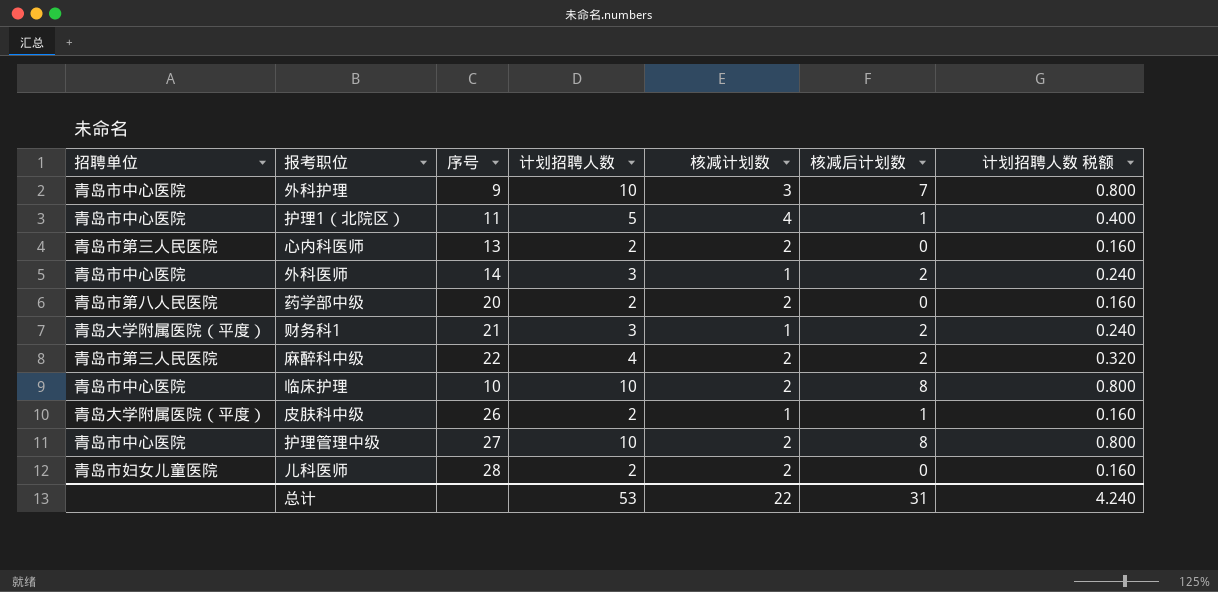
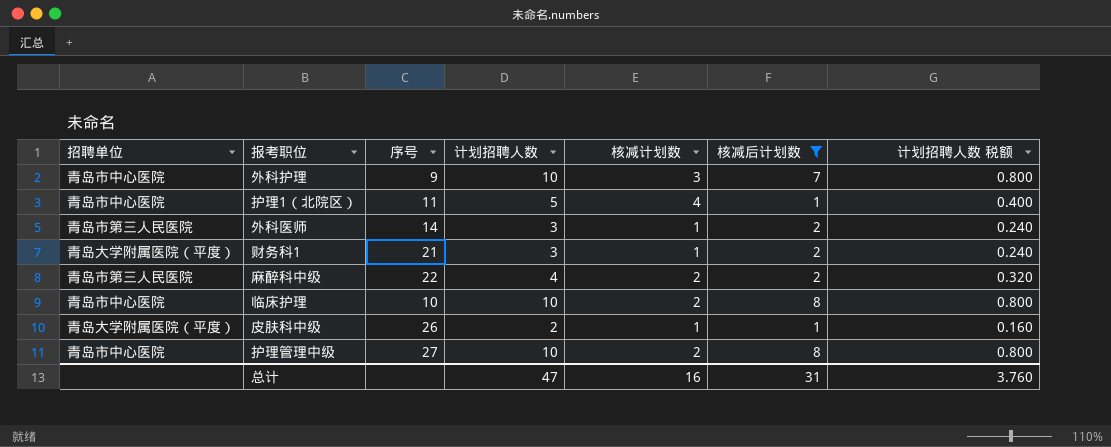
filter: none -> 核减后计划数 != 0
外科医师 | 招聘单位: 青岛市中心医院 -> 青岛市第三人民医院
总计 | 计划招聘人数: 53 -> 47
总计 | 核减计划数: 22 -> 16
总计 | 计划招聘人数 税额: 4.240 -> 3.760

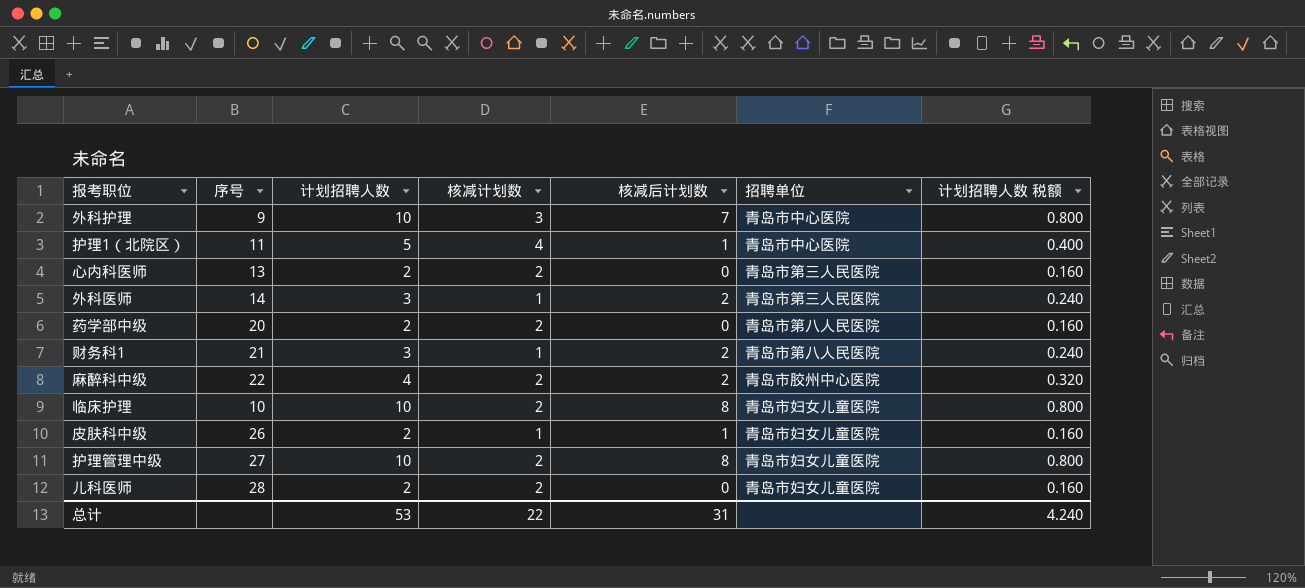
filter: 核减后计划数 != 0 -> none
column 招聘单位 | position: 1 -> 6
财务科1 | 招聘单位: 青岛大学附属医院（平度） -> 青岛市第八人民医院
麻醉科中级 | 招聘单位: 青岛市第三人民医院 -> 青岛市胶州中心医院
临床护理 | 招聘单位: 青岛市中心医院 -> 青岛市妇女儿童医院
皮肤科中级 | 招聘单位: 青岛大学附属医院（平度） -> 青岛市妇女儿童医院
护理管理中级 | 招聘单位: 青岛市中心医院 -> 青岛市妇女儿童医院
总计 | 计划招聘人数: 47 -> 53
总计 | 核减计划数: 16 -> 22
总计 | 计划招聘人数 税额: 3.760 -> 4.240

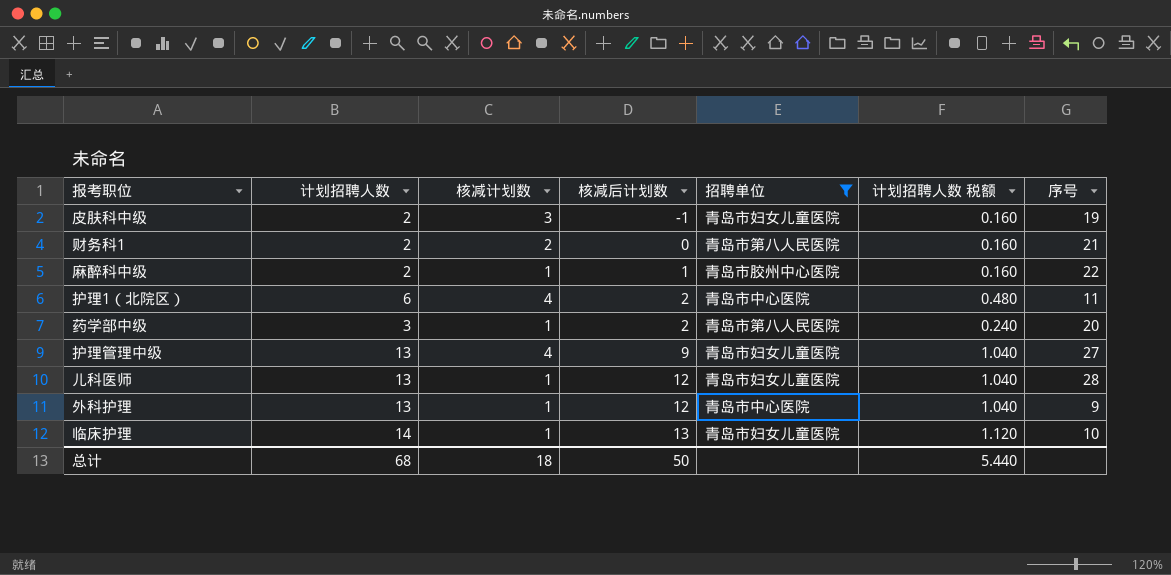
filter: none -> 招聘单位 != 青岛市第三人民医院
row order: none -> 核减后计划数 ascending
column 序号 | position: 2 -> 7
皮肤科中级 | 核减计划数: 1 -> 3
皮肤科中级 | 核减后计划数: 1 -> -1
皮肤科中级 | 序号: 26 -> 19
财务科1 | 计划招聘人数: 3 -> 2
财务科1 | 核减计划数: 1 -> 2
财务科1 | 核减后计划数: 2 -> 0
财务科1 | 计划招聘人数 税额: 0.240 -> 0.160
麻醉科中级 | 计划招聘人数: 4 -> 2
麻醉科中级 | 核减计划数: 2 -> 1
麻醉科中级 | 核减后计划数: 2 -> 1
麻醉科中级 | 计划招聘人数 税额: 0.320 -> 0.160
护理1（北院区） | 计划招聘人数: 5 -> 6
护理1（北院区） | 核减后计划数: 1 -> 2
护理1（北院区） | 计划招聘人数 税额: 0.400 -> 0.480
药学部中级 | 计划招聘人数: 2 -> 3
药学部中级 | 核减计划数: 2 -> 1
药学部中级 | 核减后计划数: 0 -> 2
药学部中级 | 计划招聘人数 税额: 0.160 -> 0.240
护理管理中级 | 计划招聘人数: 10 -> 13
护理管理中级 | 核减计划数: 2 -> 4
护理管理中级 | 核减后计划数: 8 -> 9
护理管理中级 | 计划招聘人数 税额: 0.800 -> 1.040
儿科医师 | 计划招聘人数: 2 -> 13
儿科医师 | 核减计划数: 2 -> 1
儿科医师 | 核减后计划数: 0 -> 12
儿科医师 | 计划招聘人数 税额: 0.160 -> 1.040
外科护理 | 计划招聘人数: 10 -> 13
外科护理 | 核减计划数: 3 -> 1
外科护理 | 核减后计划数: 7 -> 12
外科护理 | 计划招聘人数 税额: 0.800 -> 1.040
临床护理 | 计划招聘人数: 10 -> 14
临床护理 | 核减计划数: 2 -> 1
临床护理 | 核减后计划数: 8 -> 13
临床护理 | 计划招聘人数 税额: 0.800 -> 1.120
总计 | 计划招聘人数: 53 -> 68
总计 | 核减计划数: 22 -> 18
总计 | 核减后计划数: 31 -> 50
总计 | 计划招聘人数 税额: 4.240 -> 5.440

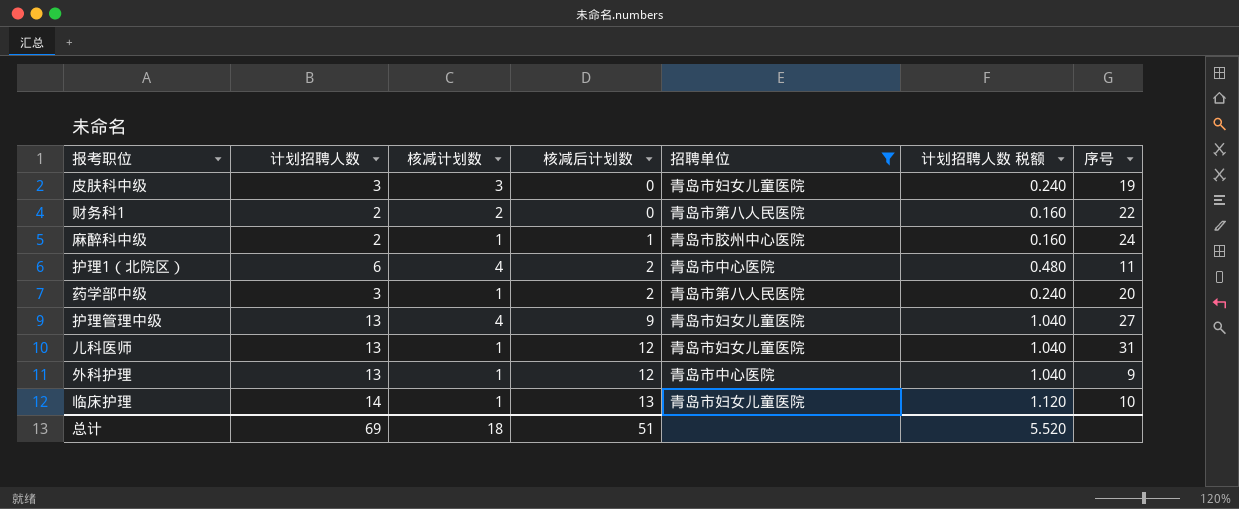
皮肤科中级 | 计划招聘人数: 2 -> 3
皮肤科中级 | 核减后计划数: -1 -> 0
皮肤科中级 | 计划招聘人数 税额: 0.160 -> 0.240
财务科1 | 序号: 21 -> 22
麻醉科中级 | 序号: 22 -> 24
儿科医师 | 序号: 28 -> 31
总计 | 计划招聘人数: 68 -> 69
总计 | 核减后计划数: 50 -> 51
总计 | 计划招聘人数 税额: 5.440 -> 5.520

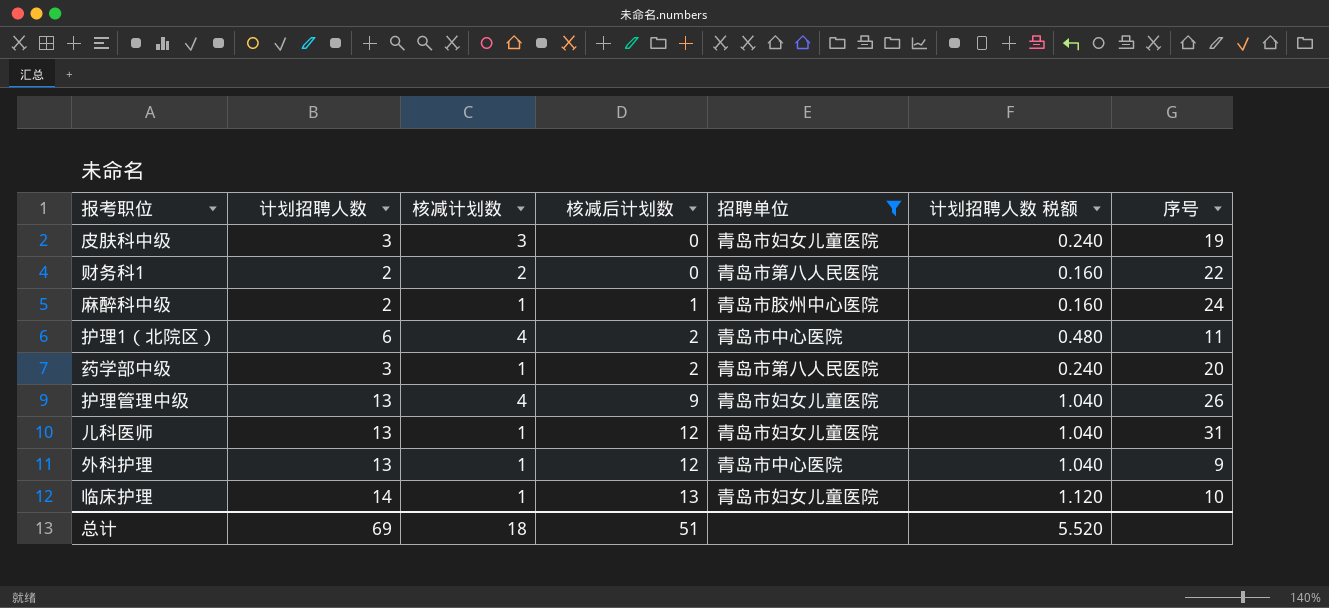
护理管理中级 | 序号: 27 -> 26

